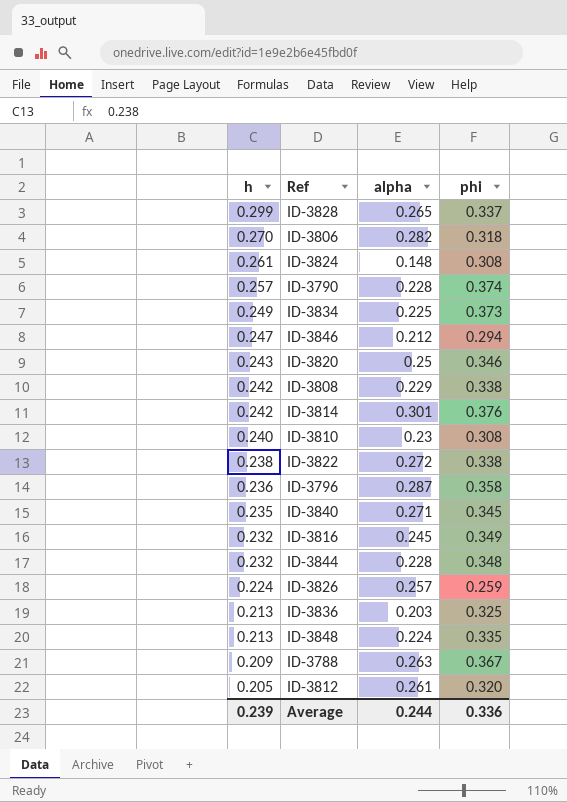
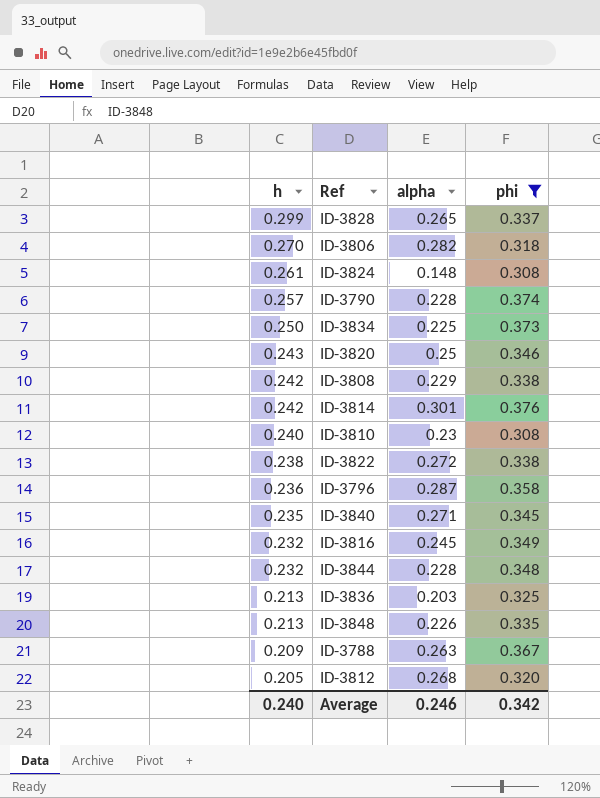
filter: none -> phi >= 0.308
ID-3834 | h: 0.249 -> 0.250
ID-3848 | alpha: 0.224 -> 0.226
ID-3812 | alpha: 0.261 -> 0.268
Average | h: 0.239 -> 0.240
Average | alpha: 0.244 -> 0.246
Average | phi: 0.336 -> 0.342

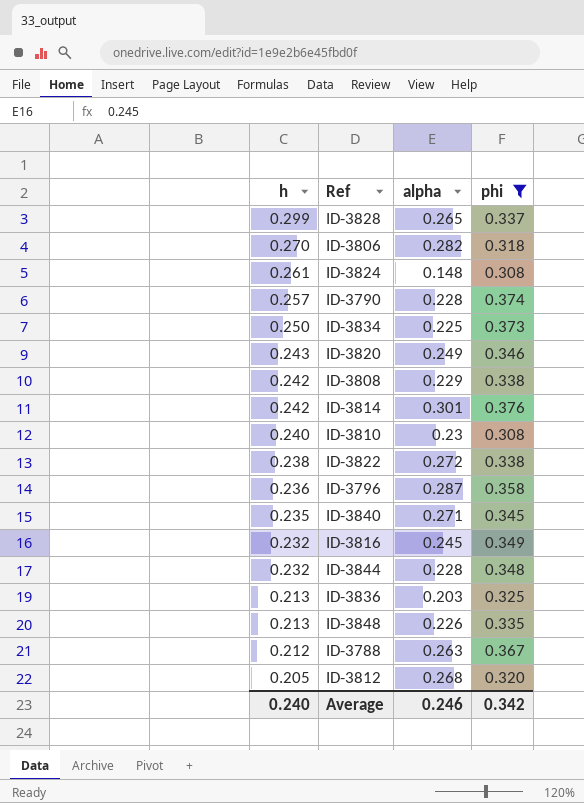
ID-3820 | alpha: 0.25 -> 0.249
ID-3788 | h: 0.209 -> 0.212

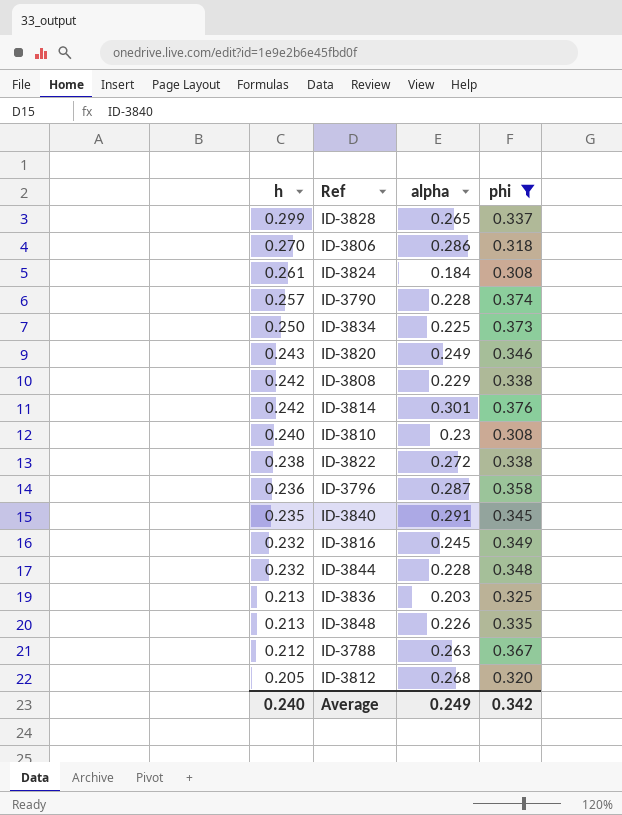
ID-3806 | alpha: 0.282 -> 0.286
ID-3824 | alpha: 0.148 -> 0.184
ID-3840 | alpha: 0.271 -> 0.291
Average | alpha: 0.246 -> 0.249

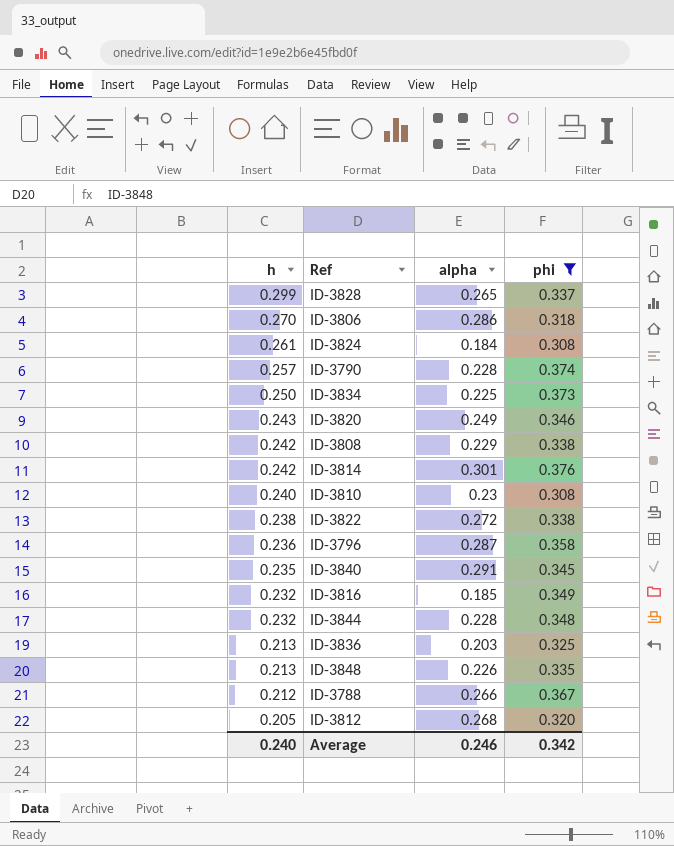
ID-3816 | alpha: 0.245 -> 0.185
ID-3788 | alpha: 0.263 -> 0.266
Average | alpha: 0.249 -> 0.246

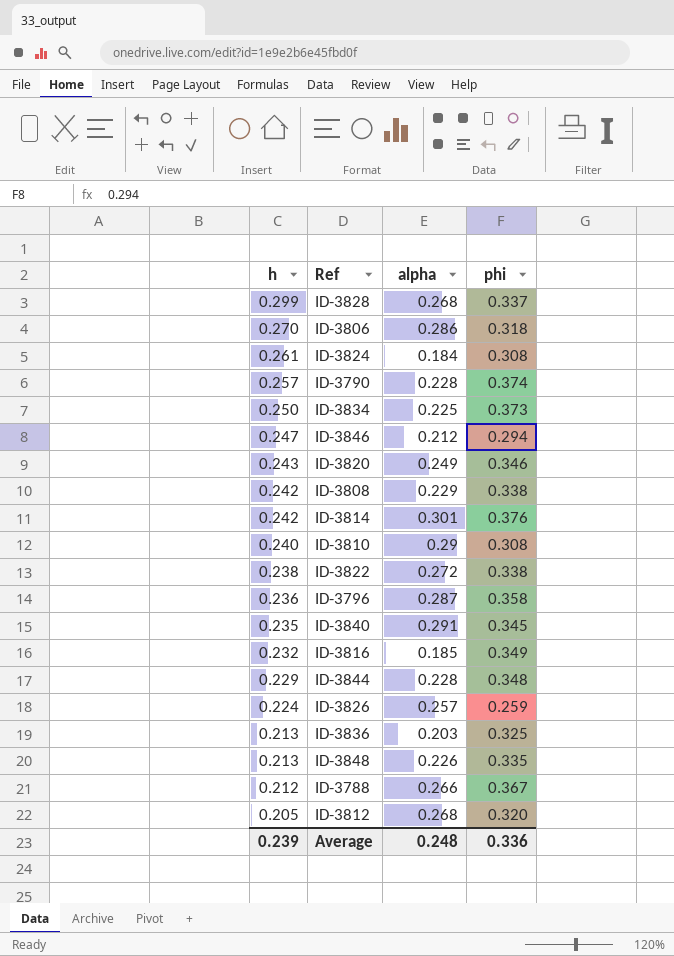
filter: phi >= 0.308 -> none
ID-3828 | alpha: 0.265 -> 0.268
ID-3810 | alpha: 0.23 -> 0.29
ID-3844 | h: 0.232 -> 0.229
Average | h: 0.240 -> 0.239
Average | alpha: 0.246 -> 0.248
Average | phi: 0.342 -> 0.336

